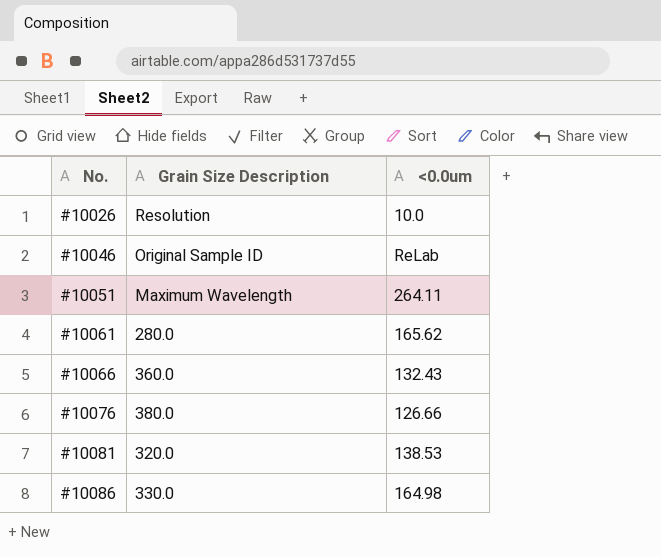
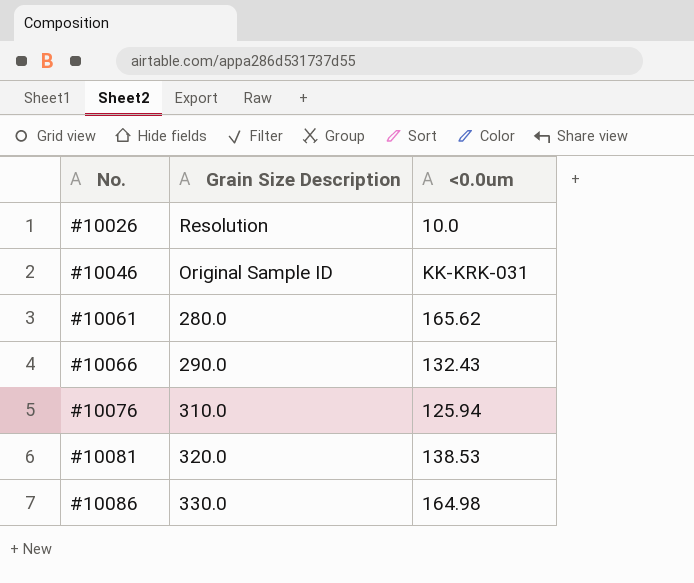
row #10051: Maximum Wavelength | 264.11 -> none
#10046 | <0.0um: ReLab -> KK-KRK-031
#10066 | Grain Size Description: 360.0 -> 290.0
#10076 | Grain Size Description: 380.0 -> 310.0
#10076 | <0.0um: 126.66 -> 125.94

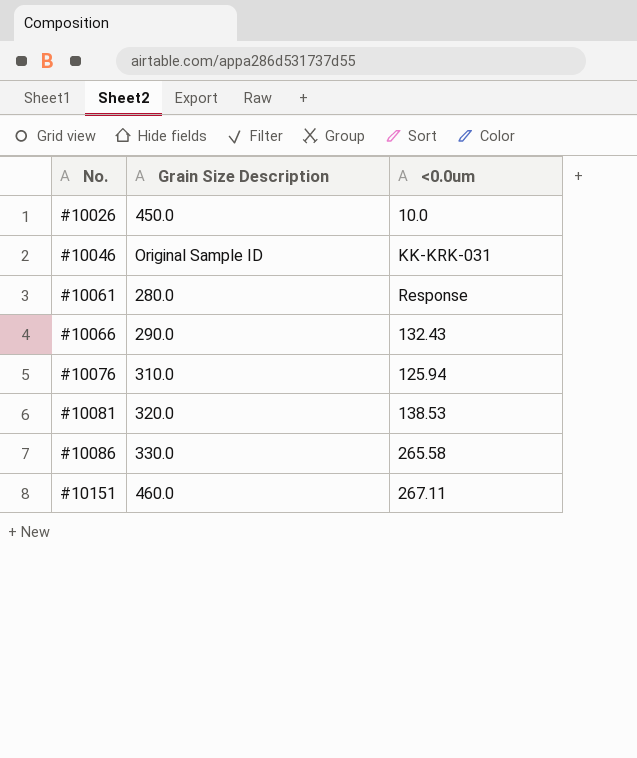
#10026 | Grain Size Description: Resolution -> 450.0
#10061 | <0.0um: 165.62 -> Response
#10086 | <0.0um: 164.98 -> 265.58
row #10151: none -> 460.0 | 267.11

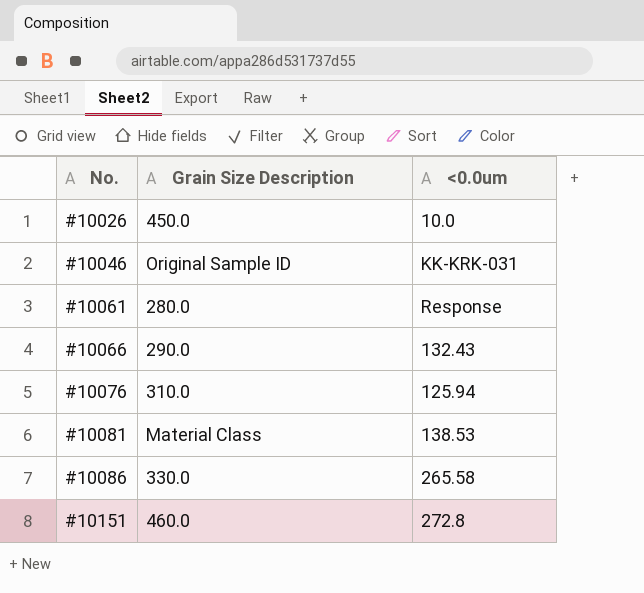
#10081 | Grain Size Description: 320.0 -> Material Class
#10151 | <0.0um: 267.11 -> 272.8

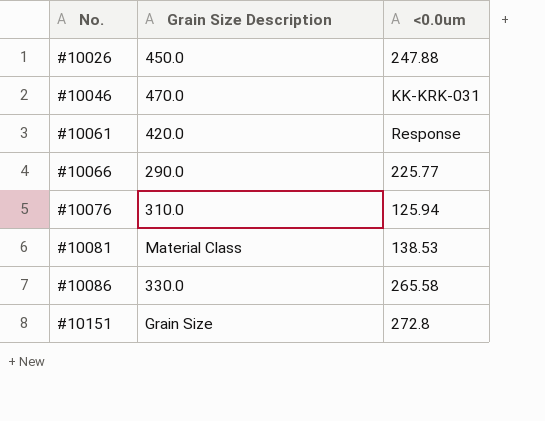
#10026 | <0.0um: 10.0 -> 247.88
#10046 | Grain Size Description: Original Sample ID -> 470.0
#10061 | Grain Size Description: 280.0 -> 420.0
#10066 | <0.0um: 132.43 -> 225.77
#10151 | Grain Size Description: 460.0 -> Grain Size

